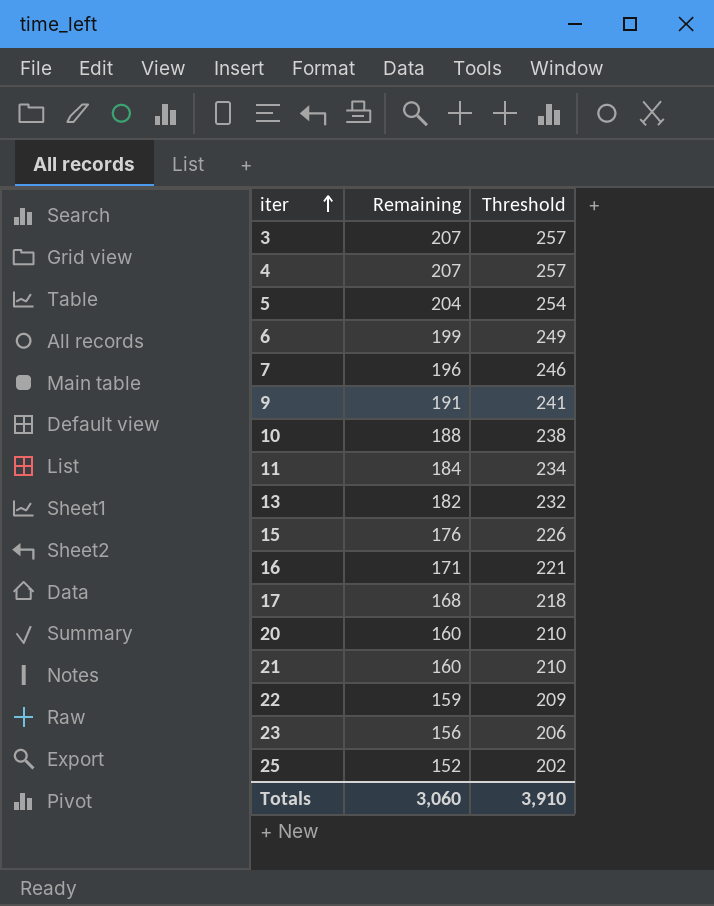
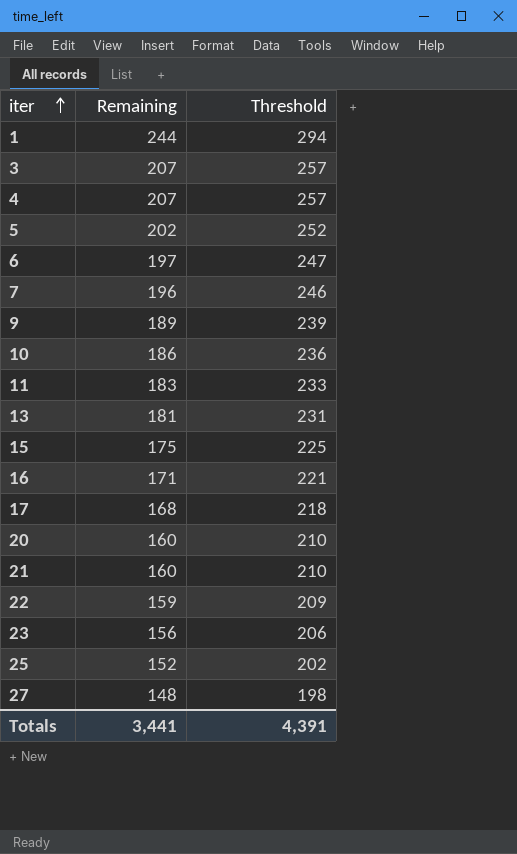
row 1: none -> 244 | 294
5 | Remaining: 204 -> 202
5 | Threshold: 254 -> 252
6 | Remaining: 199 -> 197
6 | Threshold: 249 -> 247
9 | Remaining: 191 -> 189
9 | Threshold: 241 -> 239
10 | Remaining: 188 -> 186
10 | Threshold: 238 -> 236
11 | Remaining: 184 -> 183
11 | Threshold: 234 -> 233
13 | Remaining: 182 -> 181
13 | Threshold: 232 -> 231
15 | Remaining: 176 -> 175
15 | Threshold: 226 -> 225
row 27: none -> 148 | 198
Totals | Remaining: 3,060 -> 3,441
Totals | Threshold: 3,910 -> 4,391

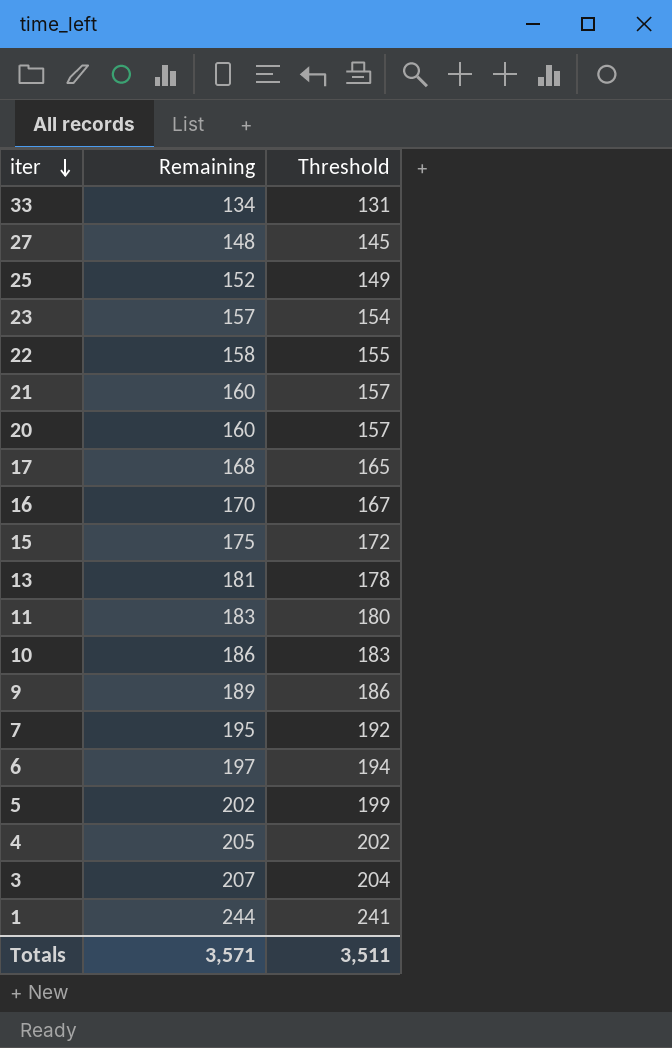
row order: iter ascending -> iter descending
column Threshold | formula: [Remaining] + 50 -> [Remaining] - 3
row 33: none -> 134 | 131
23 | Remaining: 156 -> 157
22 | Remaining: 159 -> 158
16 | Remaining: 171 -> 170
7 | Remaining: 196 -> 195
4 | Remaining: 207 -> 205
Totals | Remaining: 3,441 -> 3,571
Totals | Threshold: 4,391 -> 3,511

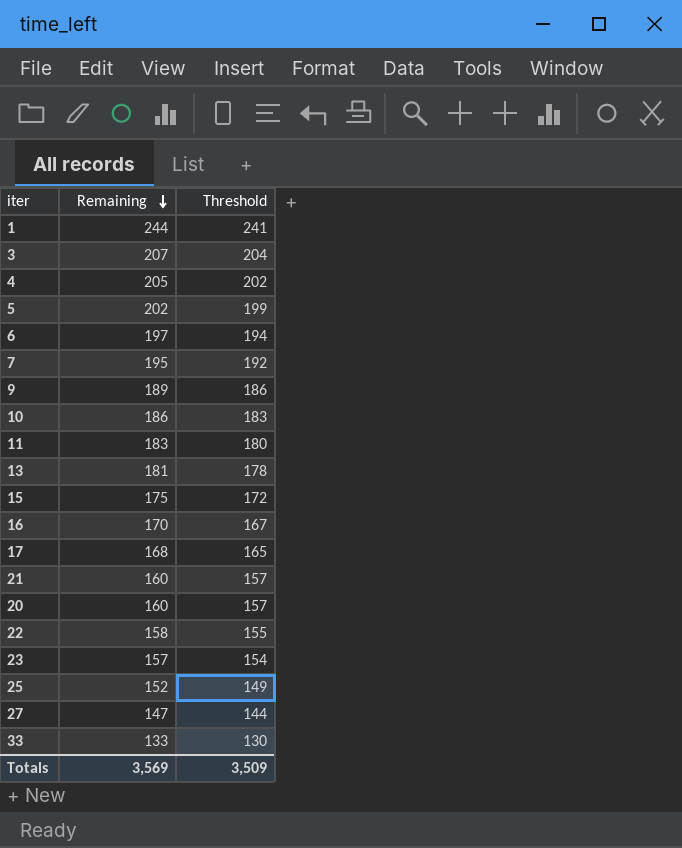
row order: iter descending -> Remaining descending
27 | Remaining: 148 -> 147
27 | Threshold: 145 -> 144
33 | Remaining: 134 -> 133
33 | Threshold: 131 -> 130
Totals | Remaining: 3,571 -> 3,569
Totals | Threshold: 3,511 -> 3,509

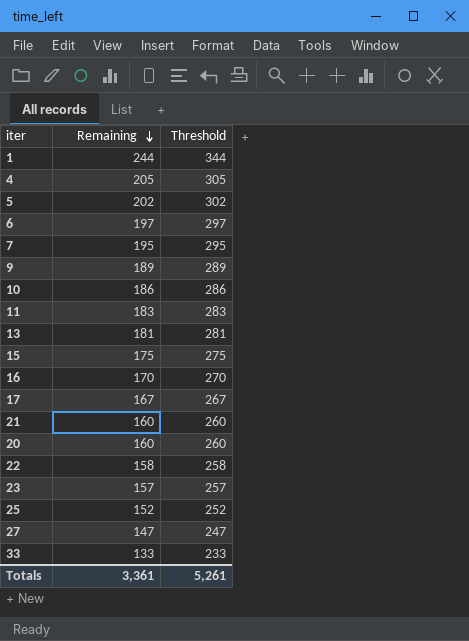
column Threshold | formula: [Remaining] - 3 -> [Remaining] + 100
row 3: 207 | 204 -> none
17 | Remaining: 168 -> 167
Totals | Remaining: 3,569 -> 3,361
Totals | Threshold: 3,509 -> 5,261

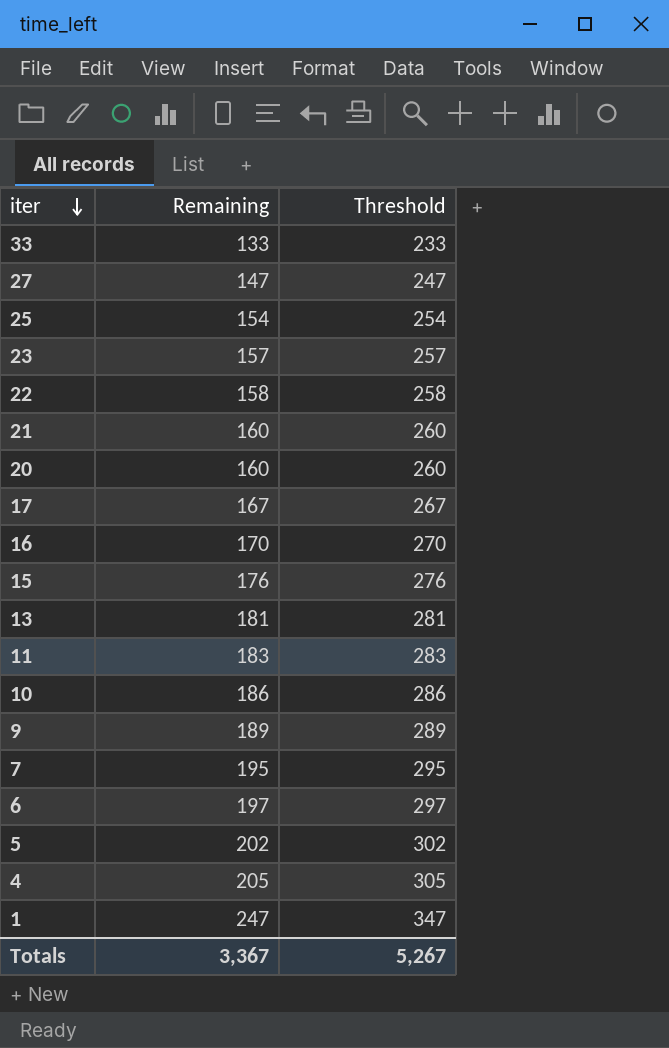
row order: Remaining descending -> iter descending
25 | Remaining: 152 -> 154
25 | Threshold: 252 -> 254
15 | Remaining: 175 -> 176
15 | Threshold: 275 -> 276
1 | Remaining: 244 -> 247
1 | Threshold: 344 -> 347
Totals | Remaining: 3,361 -> 3,367
Totals | Threshold: 5,261 -> 5,267

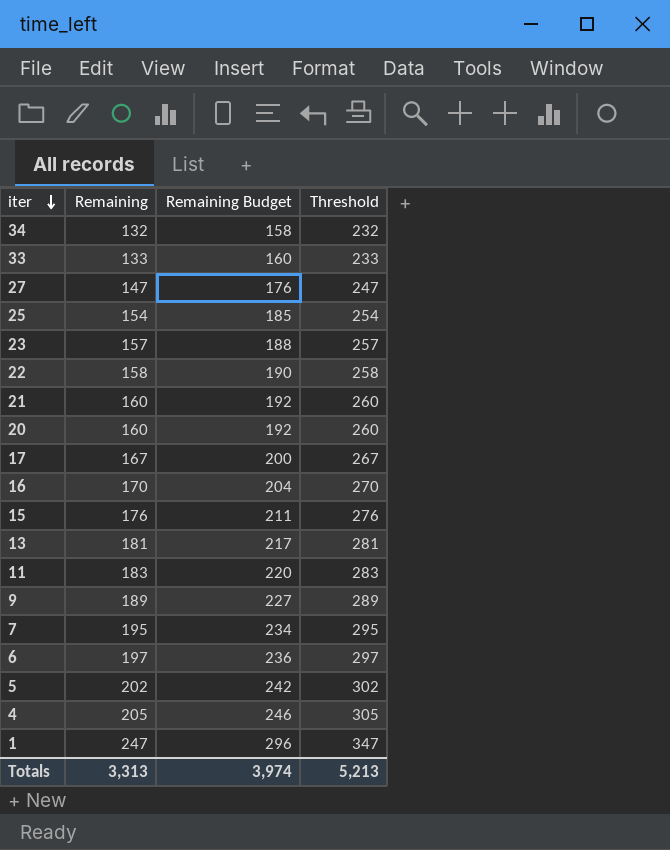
column Remaining Budget | formula: none -> [Remaining] * 1.2
row 10: 186 | 286 -> none
row 34: none -> 132 | 158 | 232
Totals | Remaining: 3,367 -> 3,313
Totals | Threshold: 5,267 -> 5,213

